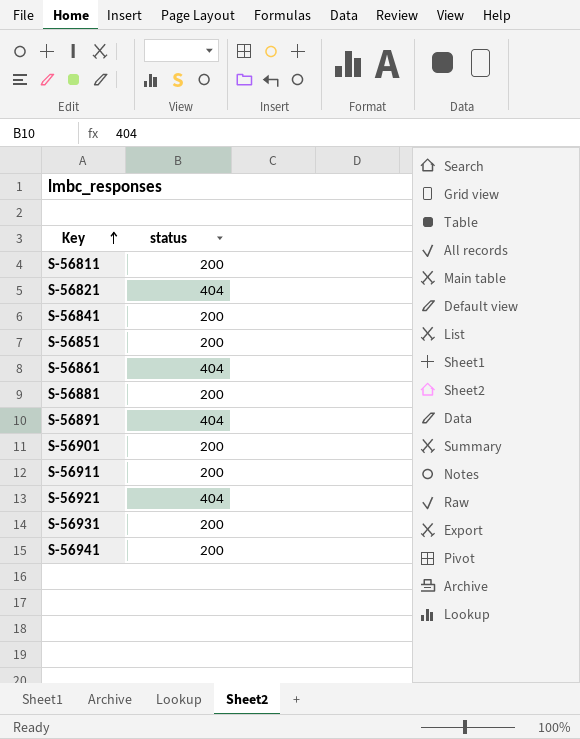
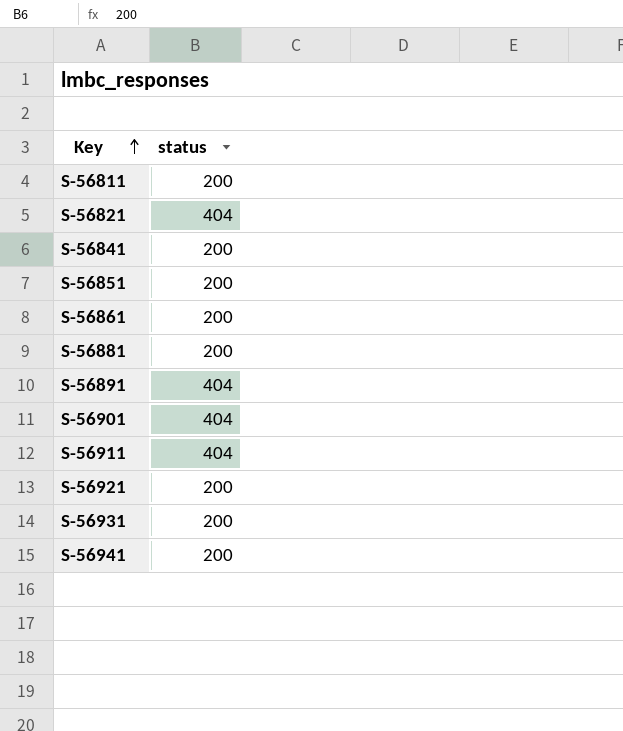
S-56861 | status: 404 -> 200
S-56901 | status: 200 -> 404
S-56911 | status: 200 -> 404
S-56921 | status: 404 -> 200

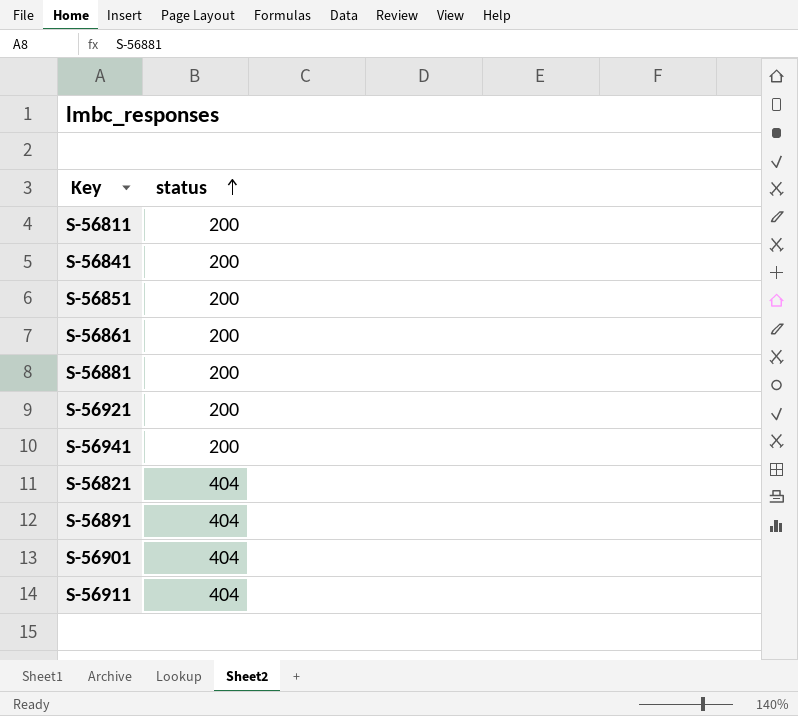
row order: Key ascending -> status ascending
row S-56931: 200 -> none

